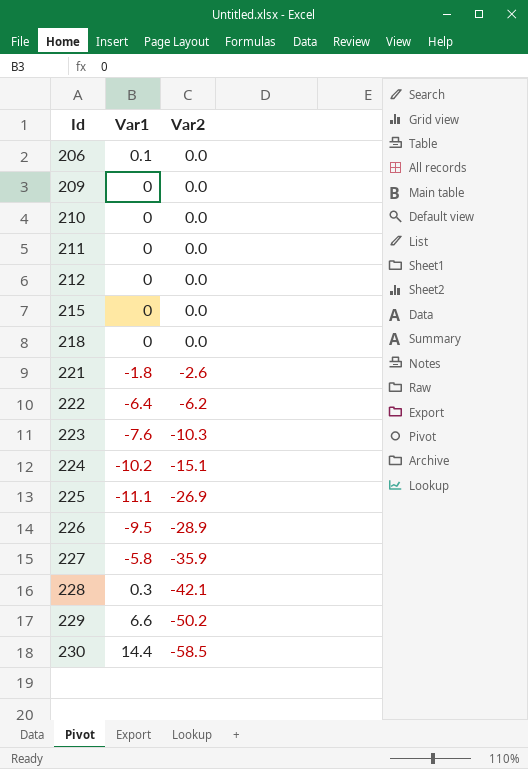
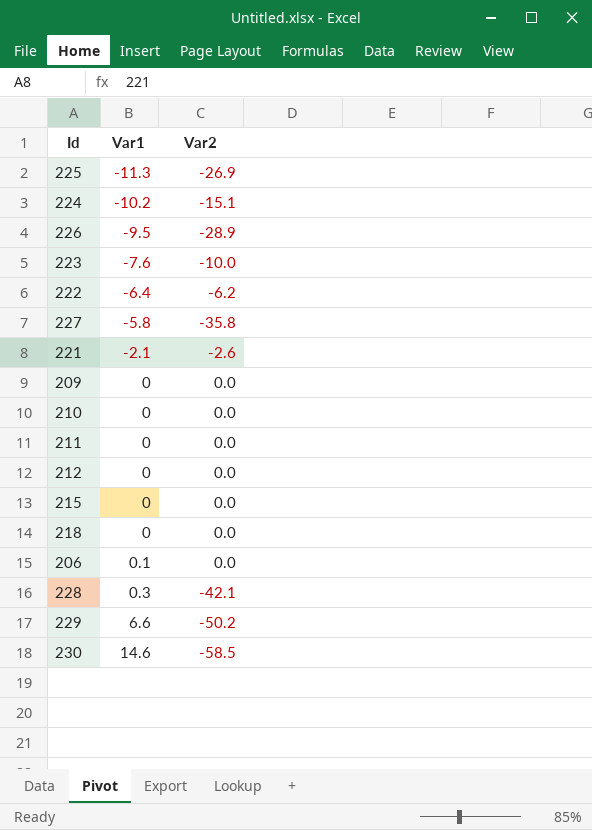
row order: Id ascending -> Var1 ascending
225 | Var1: -11.1 -> -11.3
223 | Var2: -10.3 -> -10.0
227 | Var2: -35.9 -> -35.8
221 | Var1: -1.8 -> -2.1
230 | Var1: 14.4 -> 14.6

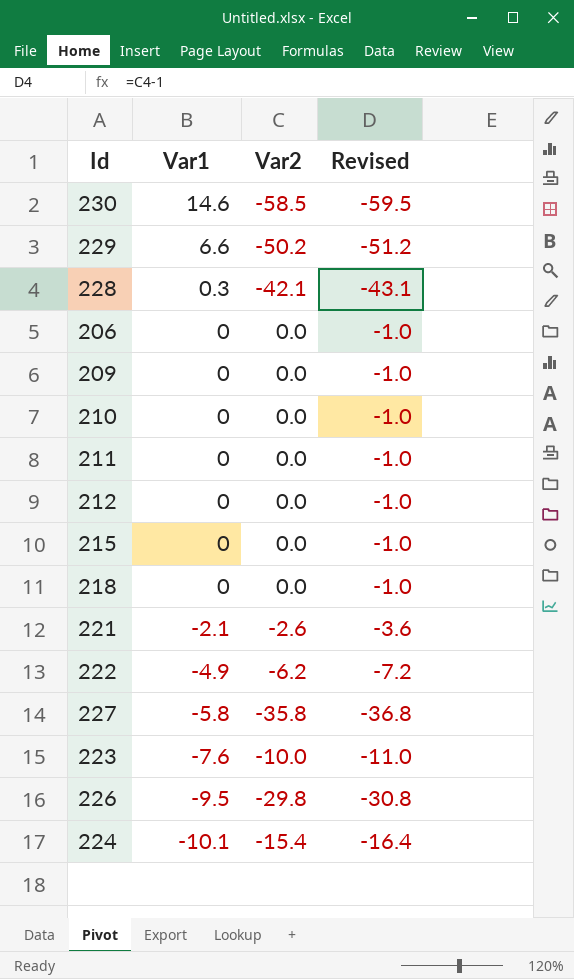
row order: Var1 ascending -> Var1 descending
column Revised | formula: none -> [Var2] - 1
row 225: -11.3 | -26.9 -> none
206 | Var1: 0.1 -> 0
222 | Var1: -6.4 -> -4.9
226 | Var2: -28.9 -> -29.8
224 | Var1: -10.2 -> -10.1
224 | Var2: -15.1 -> -15.4

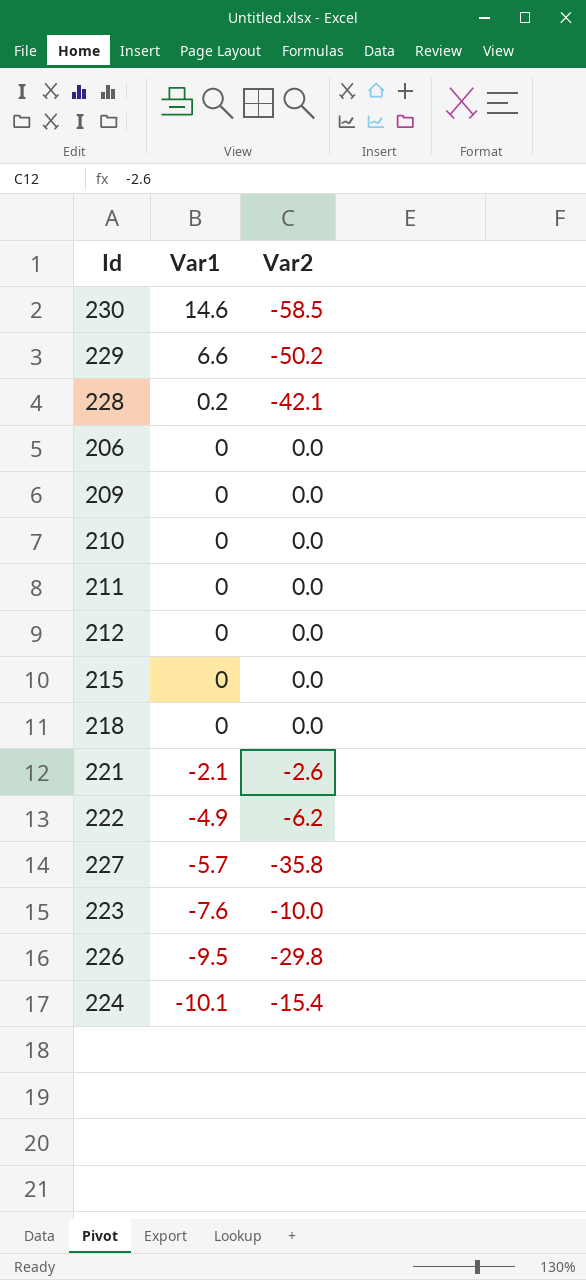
column Revised | formula: [Var2] - 1 -> none
228 | Var1: 0.3 -> 0.2
227 | Var1: -5.8 -> -5.7

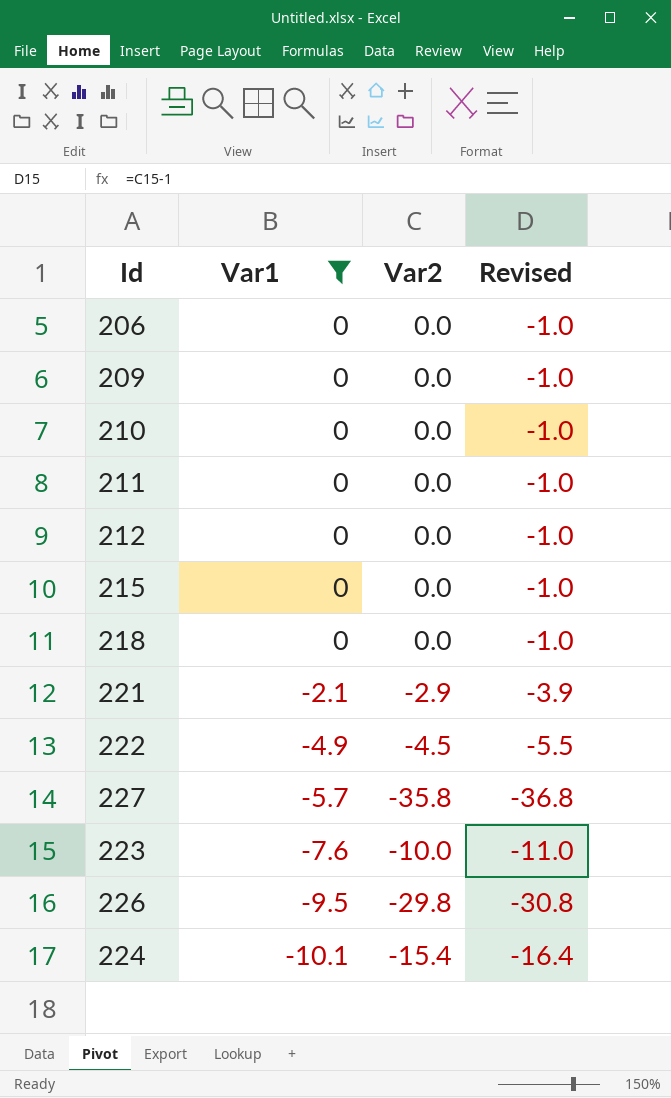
filter: none -> Var1 <= 0
column Revised | formula: none -> [Var2] - 1
221 | Var2: -2.6 -> -2.9
222 | Var2: -6.2 -> -4.5

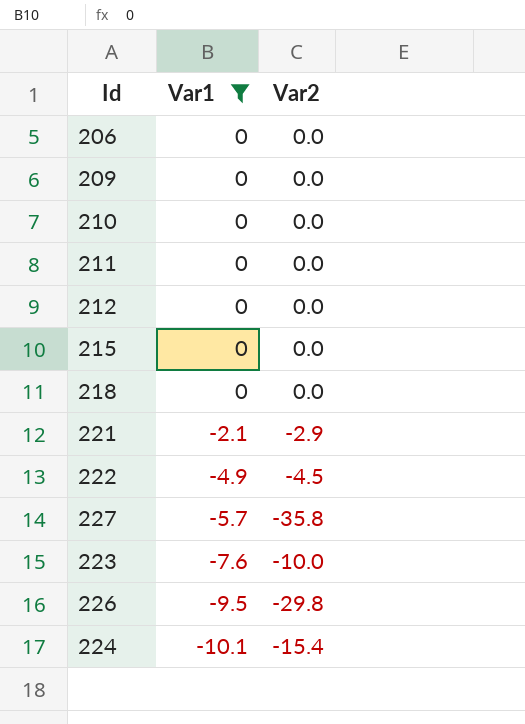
column Revised | formula: [Var2] - 1 -> none

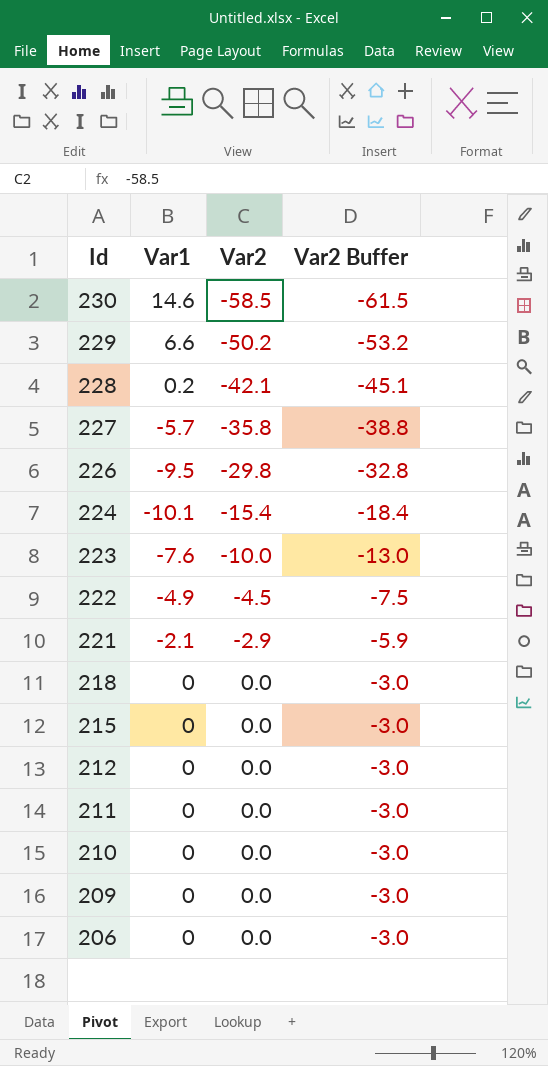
filter: Var1 <= 0 -> none
row order: Var1 descending -> Id descending
column Var2 Buffer | formula: none -> [Var2] - 3

